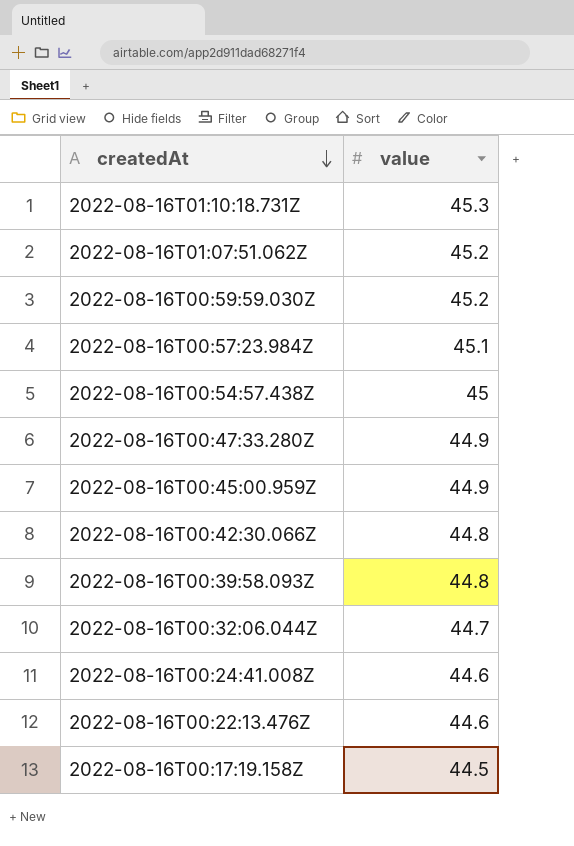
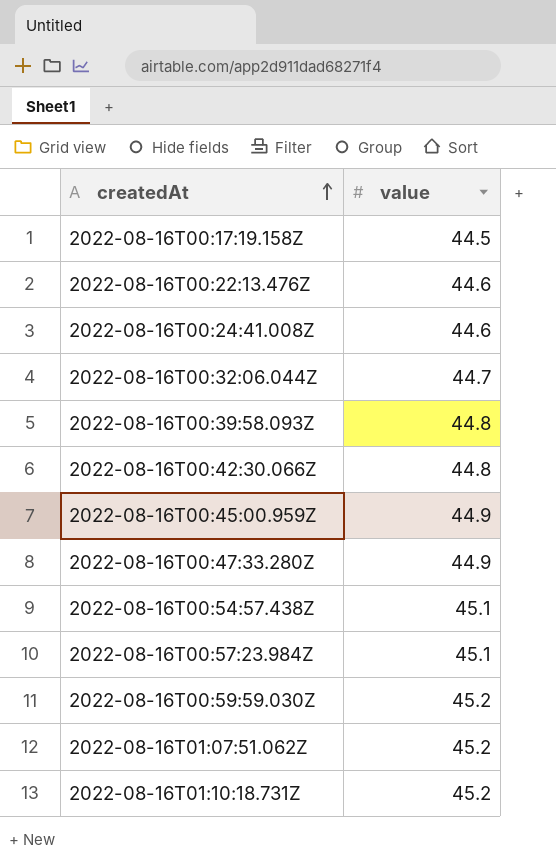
row order: createdAt descending -> createdAt ascending
2022-08-16T00:54:57.438Z | value: 45 -> 45.1
2022-08-16T01:10:18.731Z | value: 45.3 -> 45.2

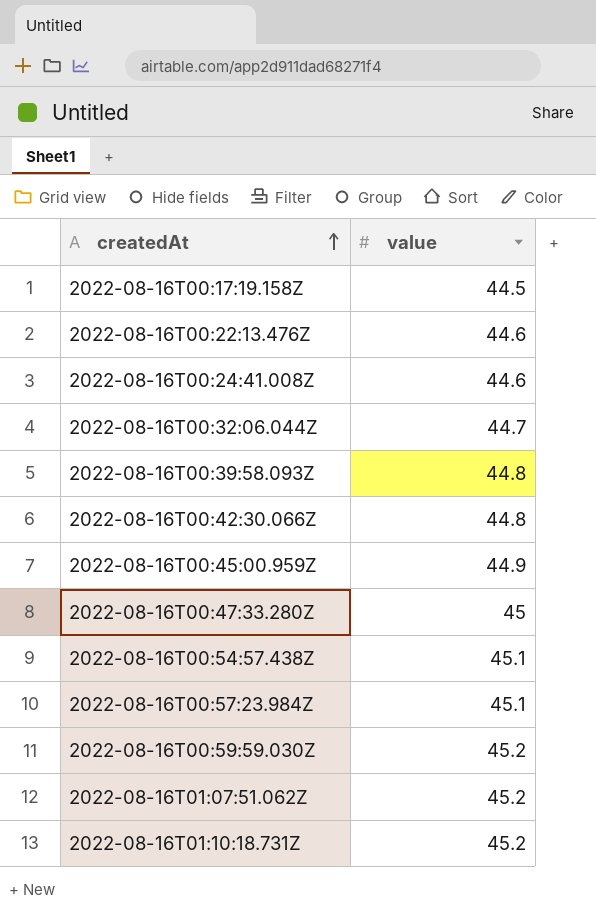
2022-08-16T00:47:33.280Z | value: 44.9 -> 45

